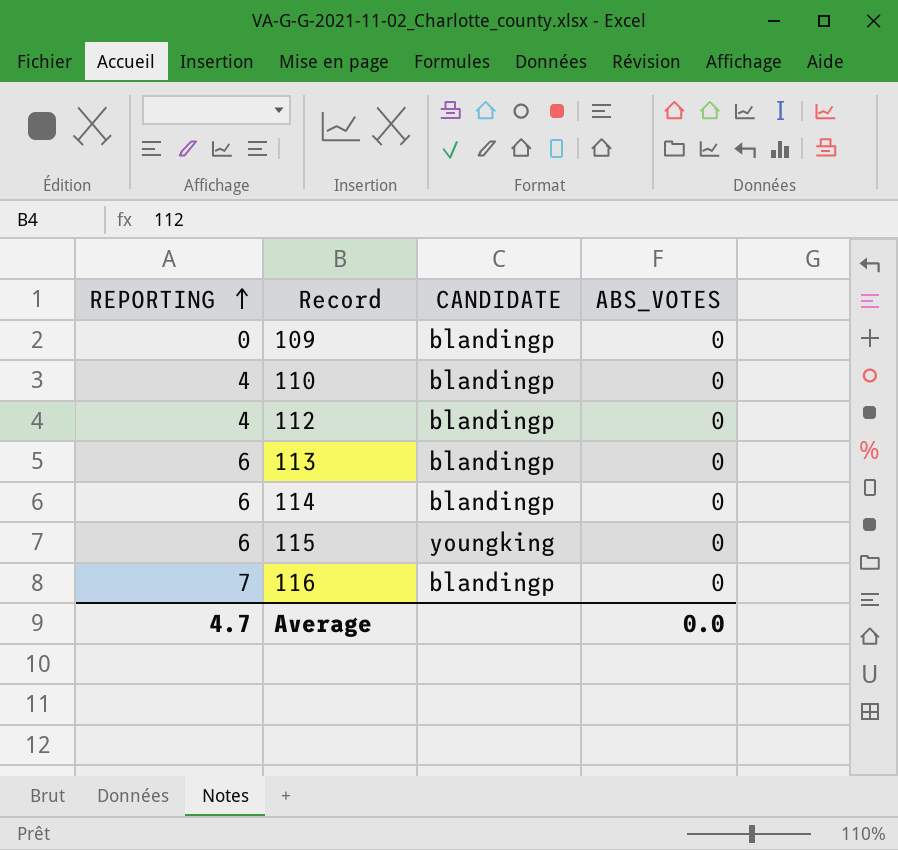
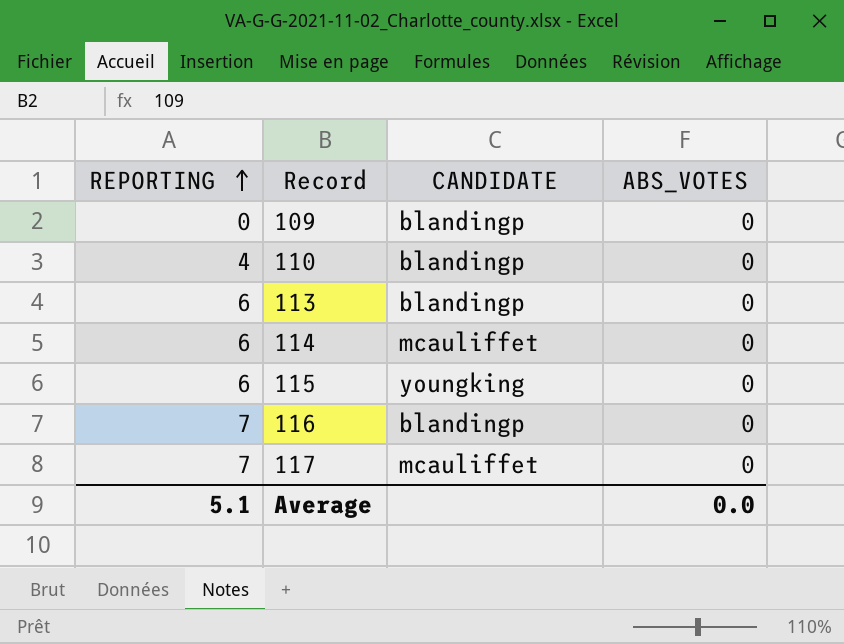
row 112: 4 | blandingp | 0 -> none
114 | CANDIDATE: blandingp -> mcauliffet
row 117: none -> 7 | mcauliffet | 0
Average | REPORTING: 4.7 -> 5.1

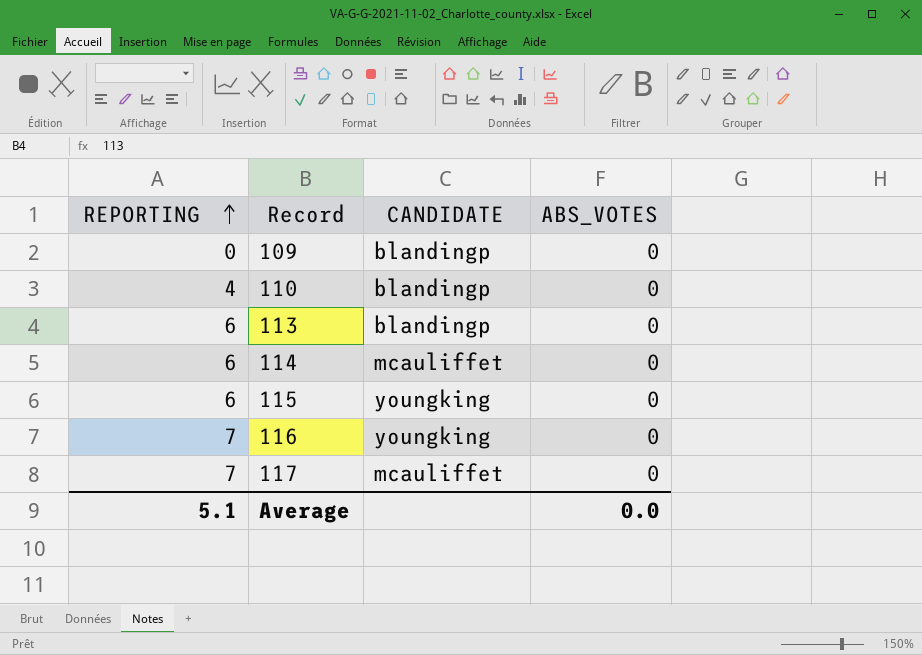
116 | CANDIDATE: blandingp -> youngking

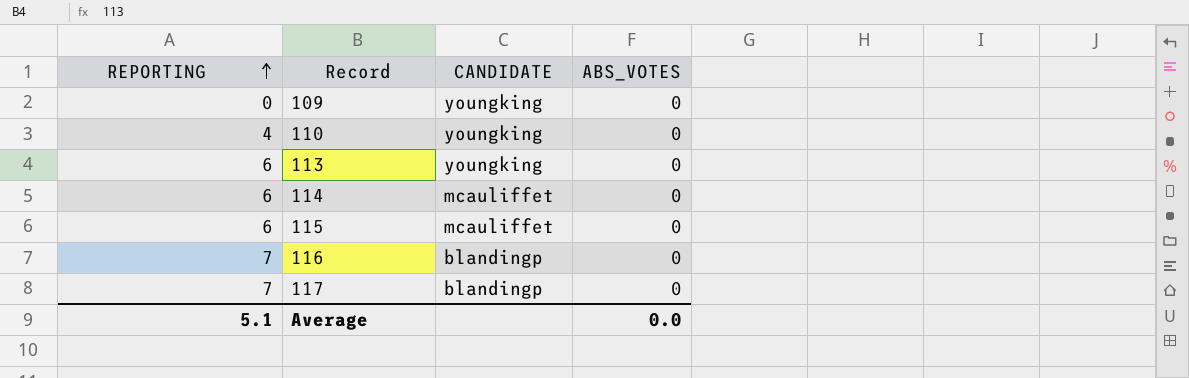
109 | CANDIDATE: blandingp -> youngking
110 | CANDIDATE: blandingp -> youngking
113 | CANDIDATE: blandingp -> youngking
115 | CANDIDATE: youngking -> mcauliffet
116 | CANDIDATE: youngking -> blandingp
117 | CANDIDATE: mcauliffet -> blandingp

